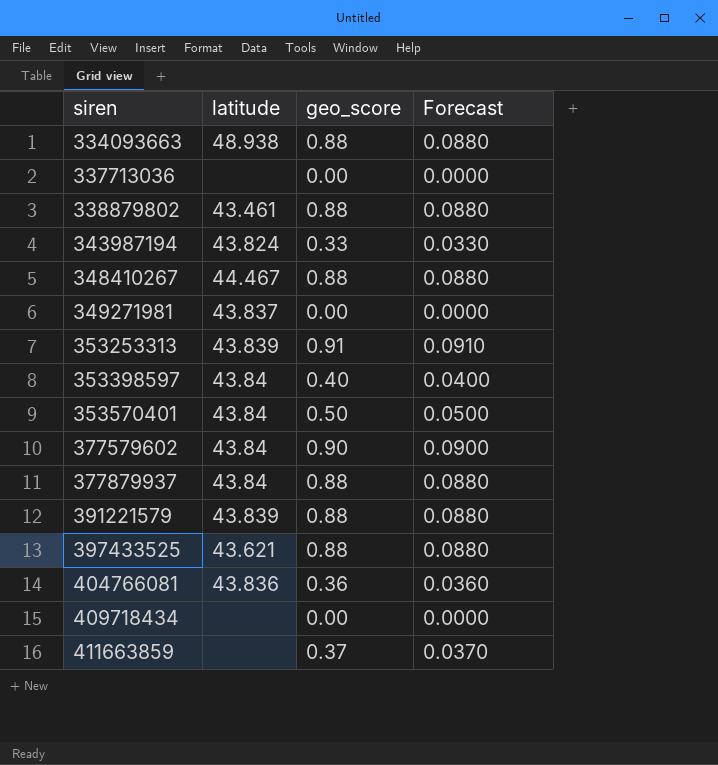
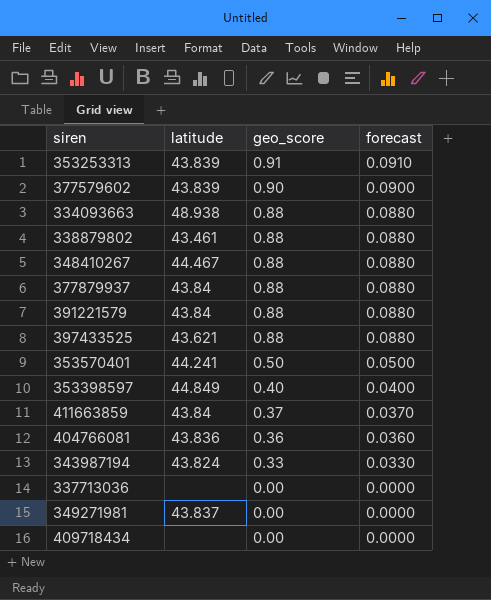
row order: siren ascending -> geo_score descending
column name: Forecast -> forecast
377579602 | latitude: 43.84 -> 43.839
391221579 | latitude: 43.839 -> 43.84
353570401 | latitude: 43.84 -> 44.241
353398597 | latitude: 43.84 -> 44.849
411663859 | latitude: none -> 43.84

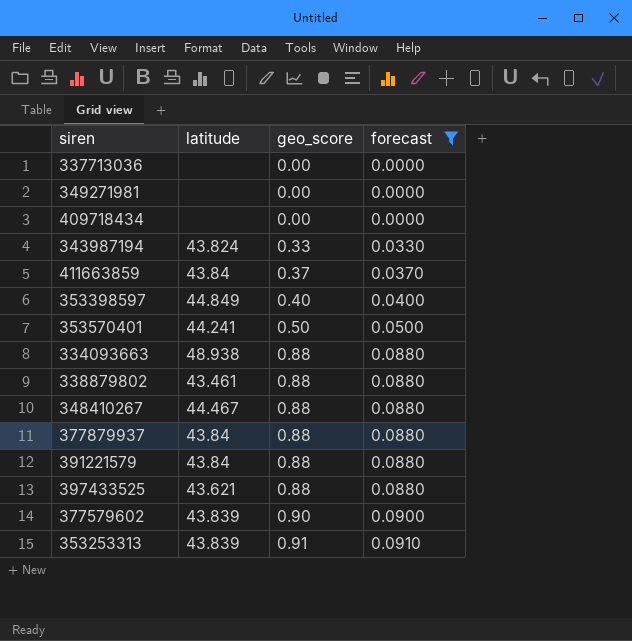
filter: none -> forecast != 0.0360
row order: geo_score descending -> geo_score ascending
349271981 | latitude: 43.837 -> none

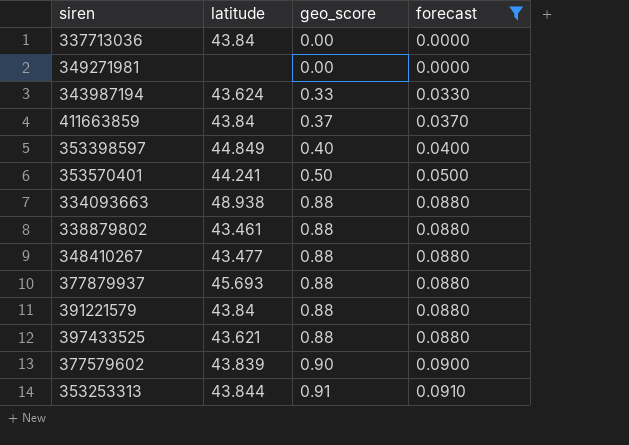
row 409718434: none | 0.00 | 0.0000 -> none
337713036 | latitude: none -> 43.84
343987194 | latitude: 43.824 -> 43.624
348410267 | latitude: 44.467 -> 43.477
377879937 | latitude: 43.84 -> 45.693
353253313 | latitude: 43.839 -> 43.844

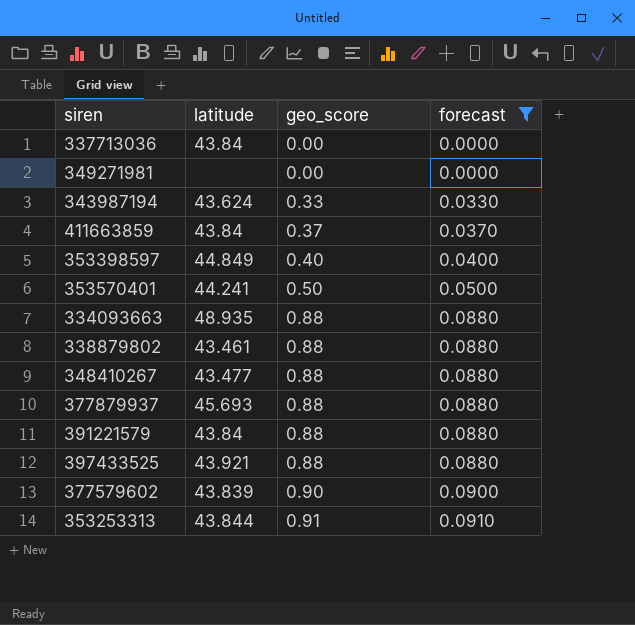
334093663 | latitude: 48.938 -> 48.935
397433525 | latitude: 43.621 -> 43.921

